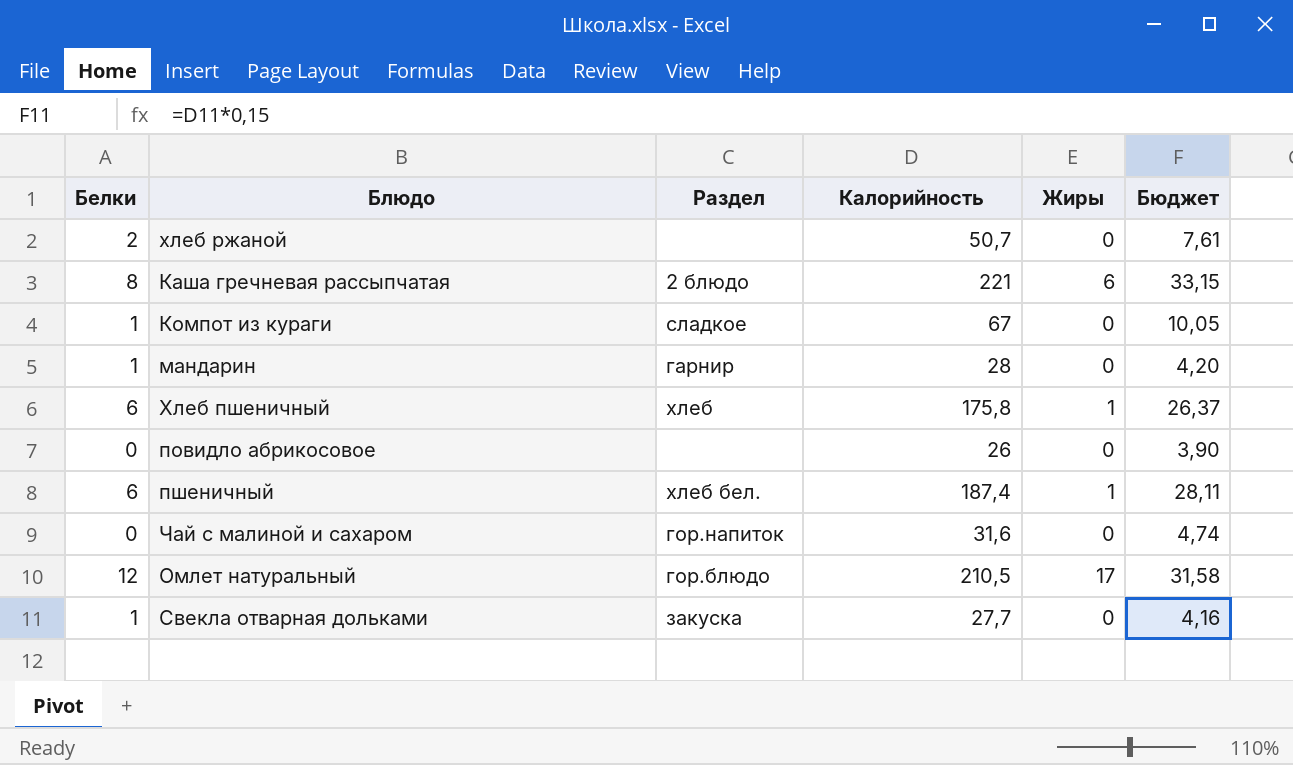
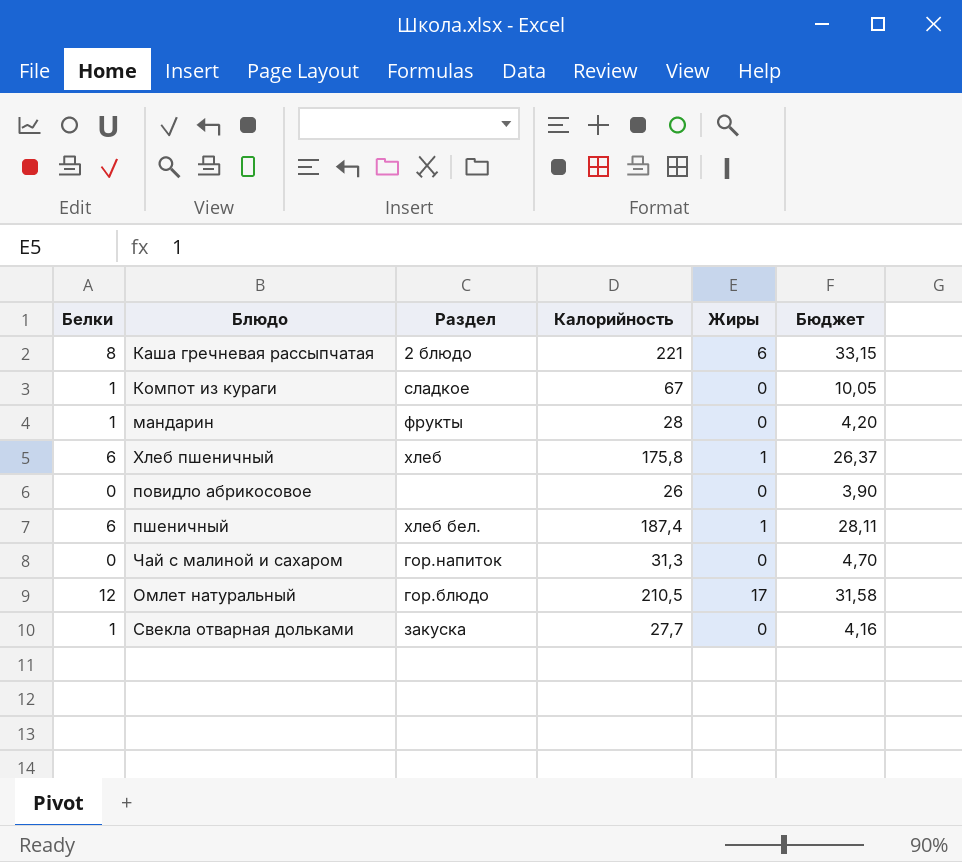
row хлеб ржаной: 2 | none | 50,7 | 0 | 7,61 -> none
мандарин | Раздел: гарнир -> фрукты
Чай с малиной и сахаром | Калорийность: 31,6 -> 31,3
Чай с малиной и сахаром | Бюджет: 4,74 -> 4,70

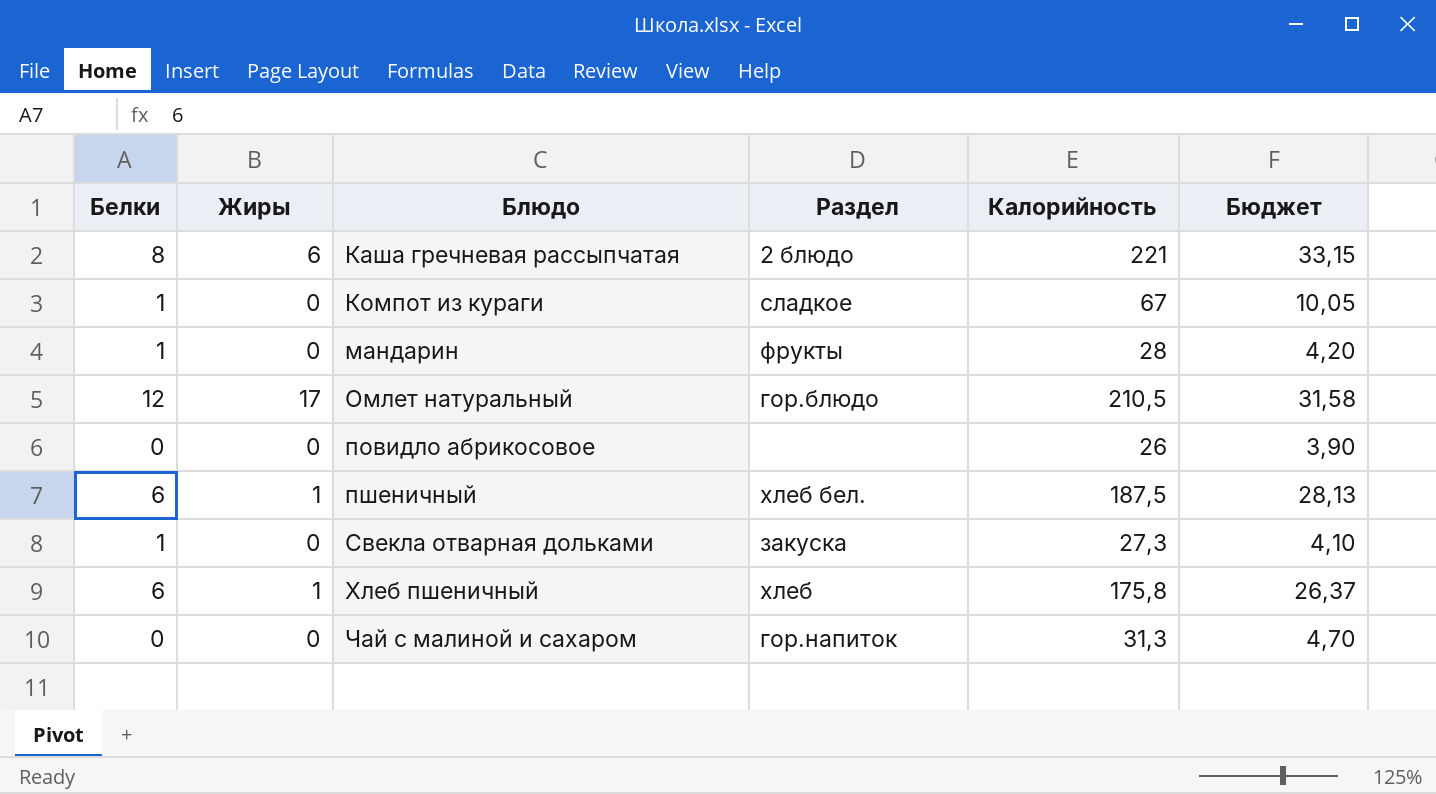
row order: none -> Блюдо ascending
column Жиры | position: 5 -> 2
пшеничный | Калорийность: 187,4 -> 187,5
пшеничный | Бюджет: 28,11 -> 28,13
Свекла отварная дольками | Калорийность: 27,7 -> 27,3
Свекла отварная дольками | Бюджет: 4,16 -> 4,10

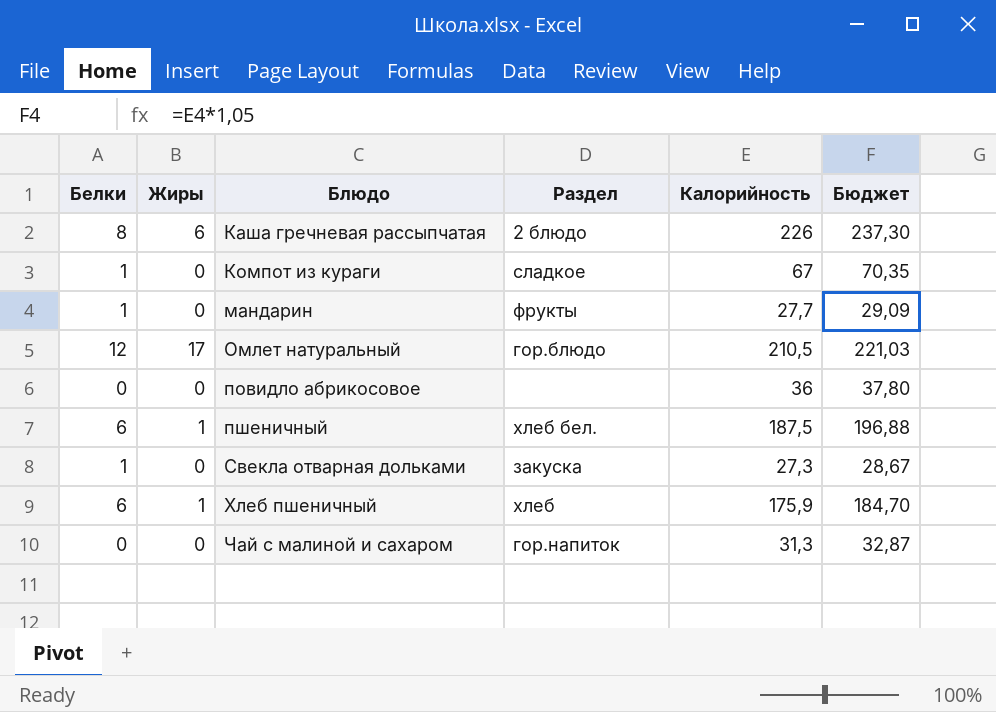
column Бюджет | formula: [Калорийность] * 0,15 -> [Калорийность] * 1,05
Каша гречневая рассыпчатая | Калорийность: 221 -> 226
мандарин | Калорийность: 28 -> 27,7
повидло абрикосовое | Калорийность: 26 -> 36
Хлеб пшеничный | Калорийность: 175,8 -> 175,9

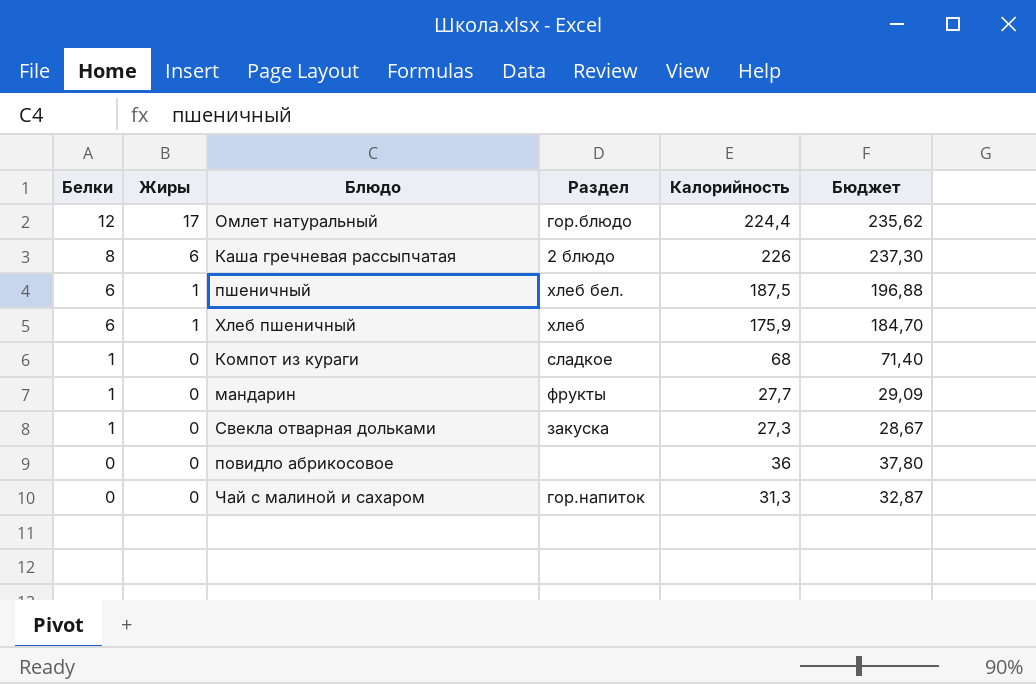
row order: Блюдо ascending -> Белки descending
Омлет натуральный | Калорийность: 210,5 -> 224,4
Омлет натуральный | Бюджет: 221,03 -> 235,62
Компот из кураги | Калорийность: 67 -> 68
Компот из кураги | Бюджет: 70,35 -> 71,40

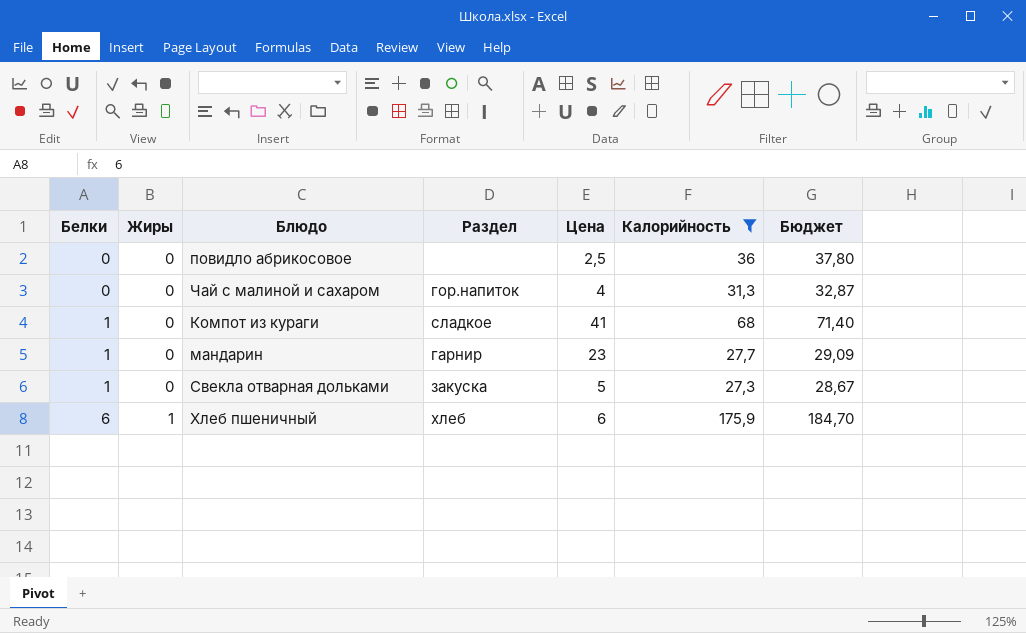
filter: none -> Калорийность <= 175,9
row order: Белки descending -> Белки ascending
column Цена | position: none -> 5
мандарин | Раздел: фрукты -> гарнир

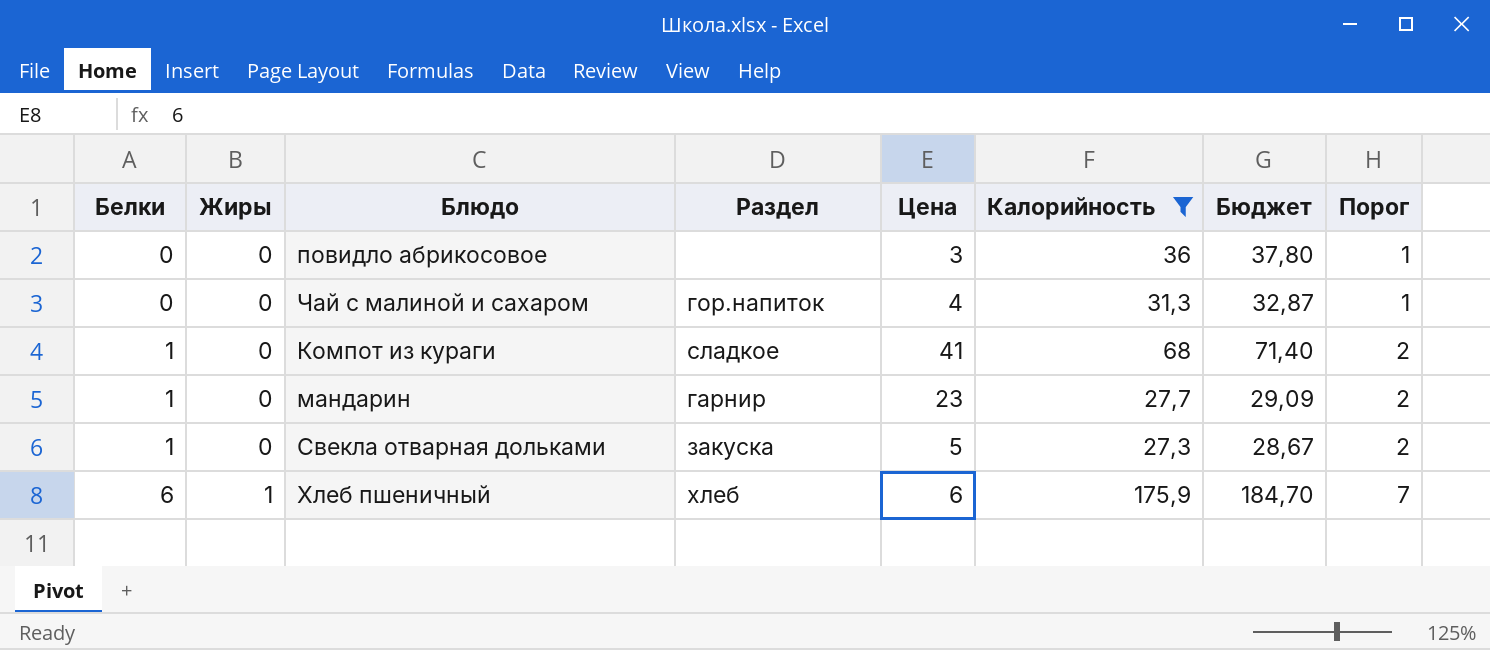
column Порог | formula: none -> [Белки] + 1
повидло абрикосовое | Цена: 2,5 -> 3

